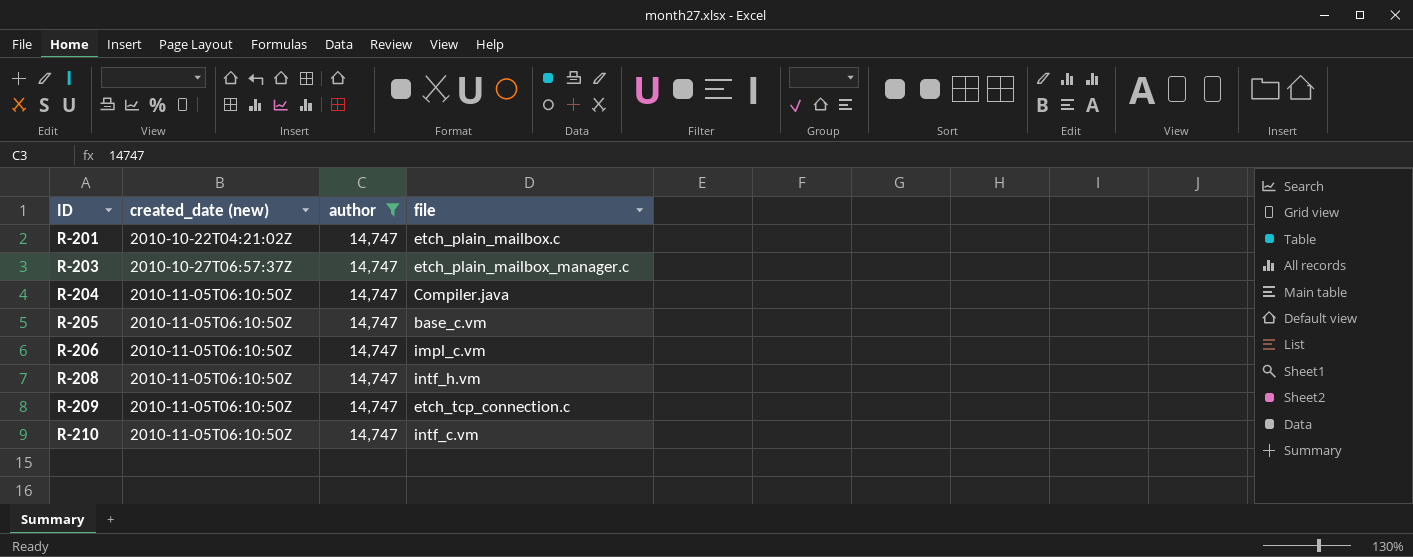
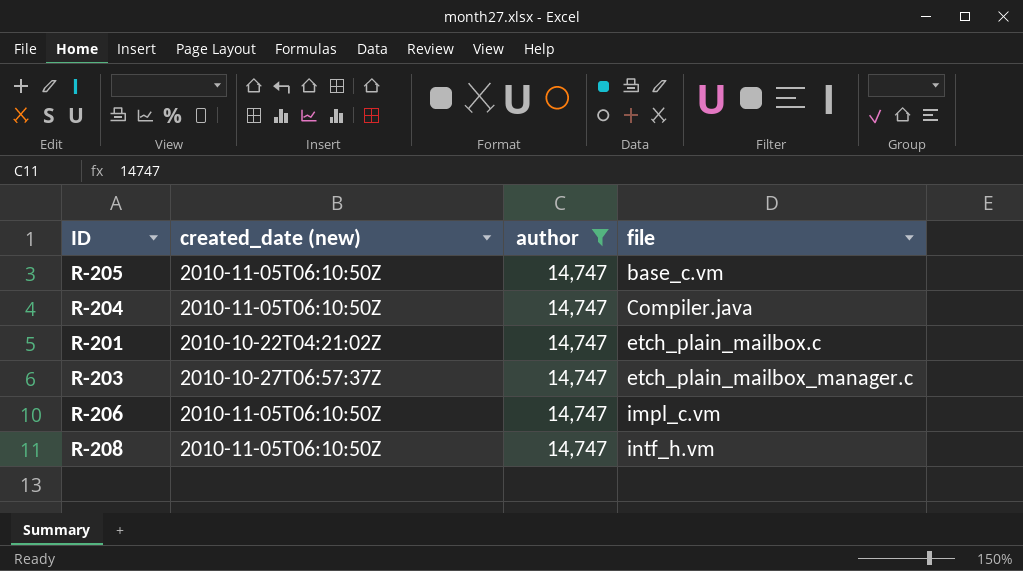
row order: ID ascending -> file ascending
row R-209: 2010-11-05T06:10:50Z | 14,747 | etch_tcp_connection.c -> none
row R-210: 2010-11-05T06:10:50Z | 14,747 | intf_c.vm -> none

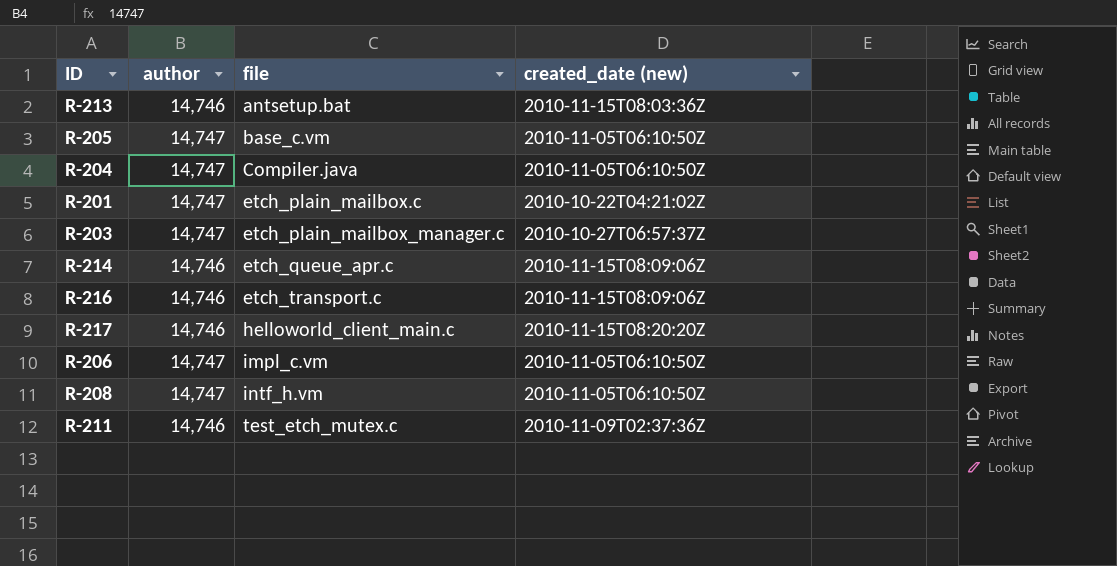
filter: author = 14,747 -> none
column created_date (new) | position: 2 -> 4

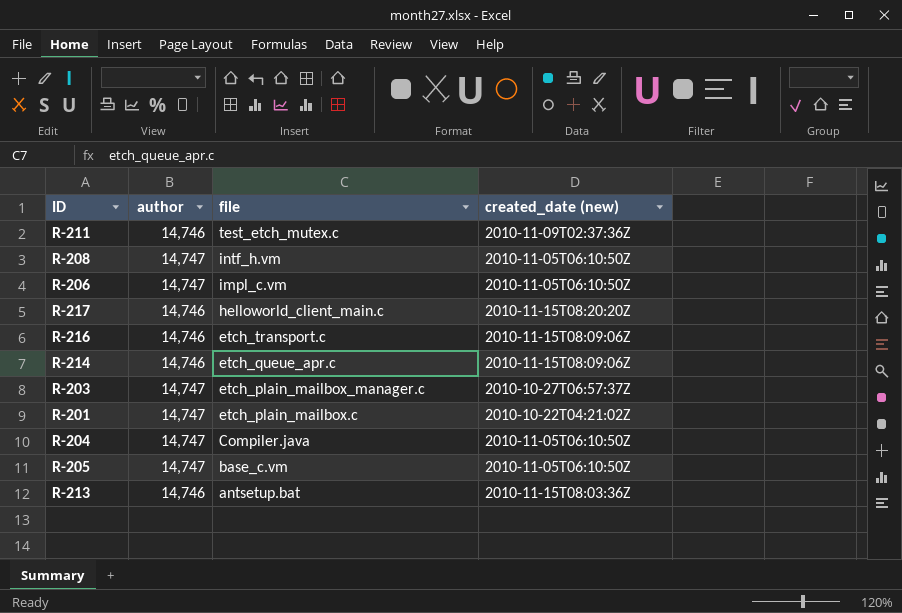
row order: file ascending -> file descending

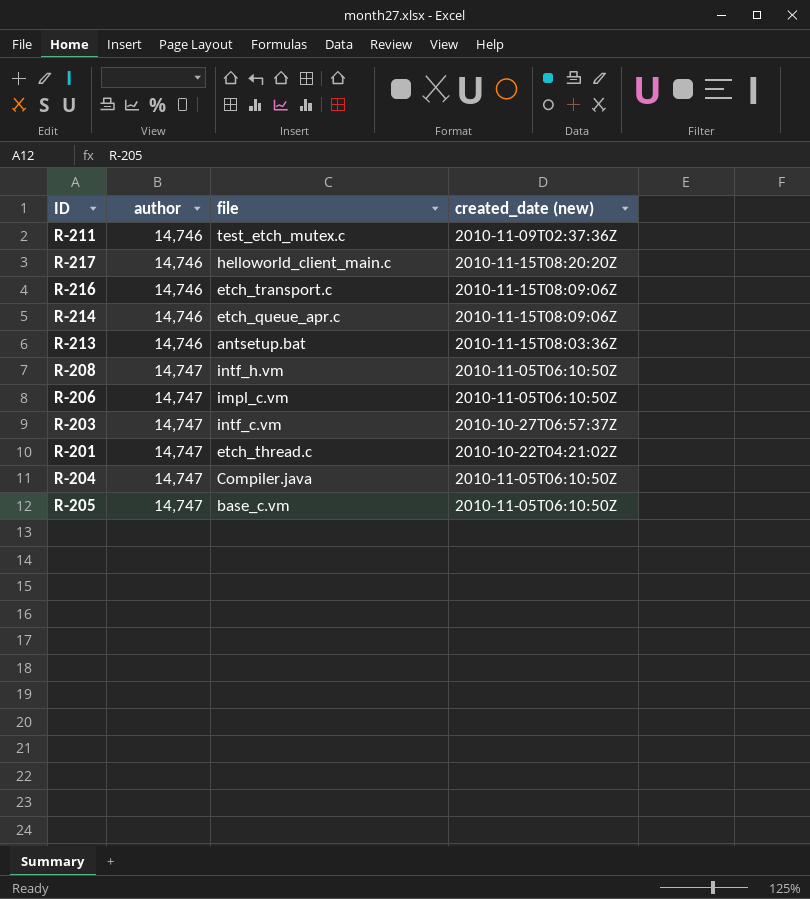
row order: file descending -> author ascending
R-203 | file: etch_plain_mailbox_manager.c -> intf_c.vm
R-201 | file: etch_plain_mailbox.c -> etch_thread.c

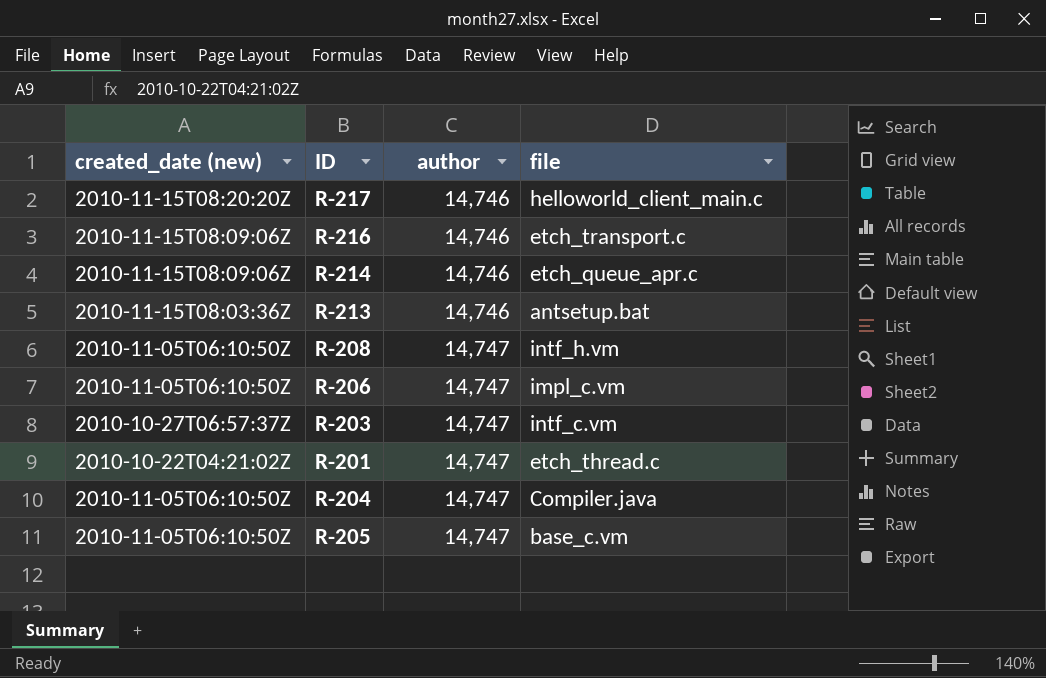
column created_date (new) | position: 4 -> 1
row R-211: 14,746 | test_etch_mutex.c | 2010-11-09T02:37:36Z -> none

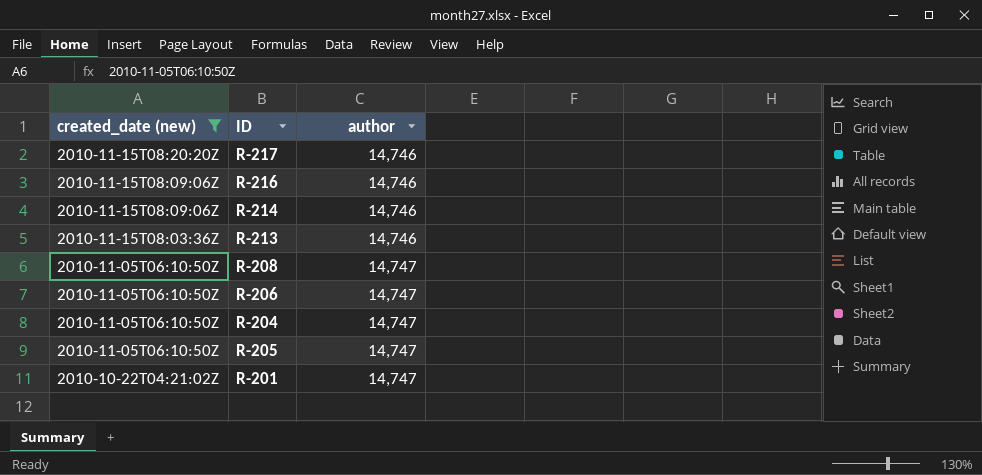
filter: none -> created_date (new) != 2010-10-27T06:57:37Z
row order: author ascending -> created_date (new) descending
column file | position: 4 -> none

